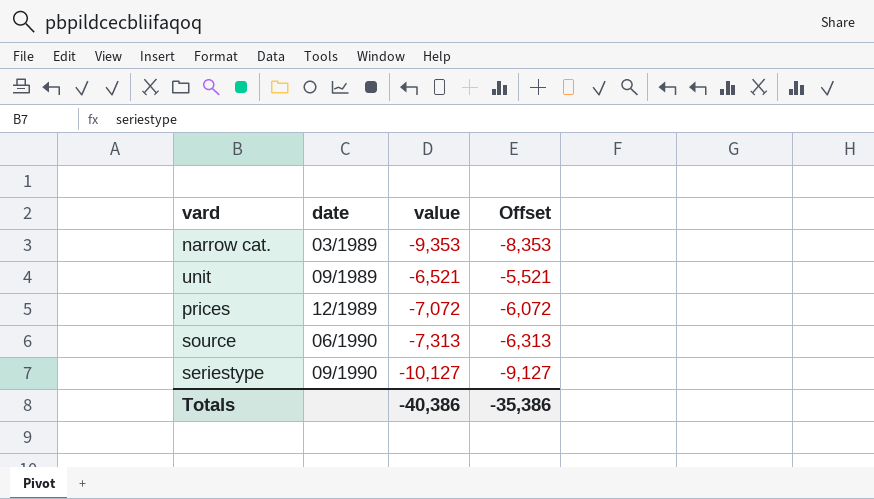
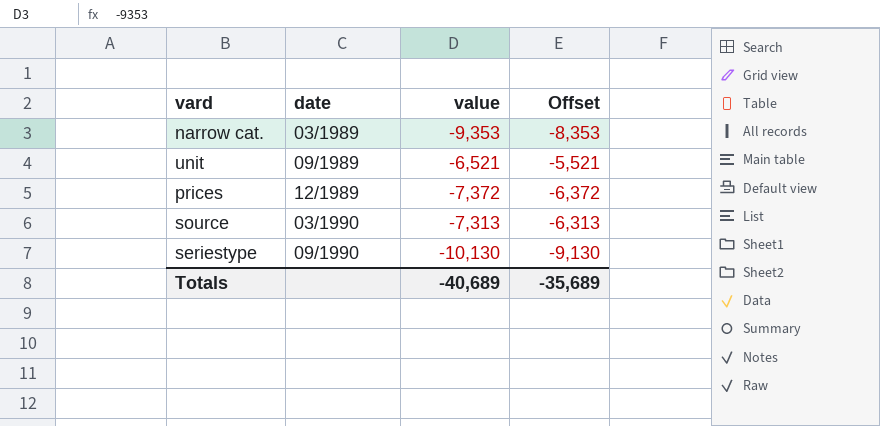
prices | value: -7,072 -> -7,372
prices | Offset: -6,072 -> -6,372
source | date: 06/1990 -> 03/1990
seriestype | value: -10,127 -> -10,130
seriestype | Offset: -9,127 -> -9,130
Totals | value: -40,386 -> -40,689
Totals | Offset: -35,386 -> -35,689

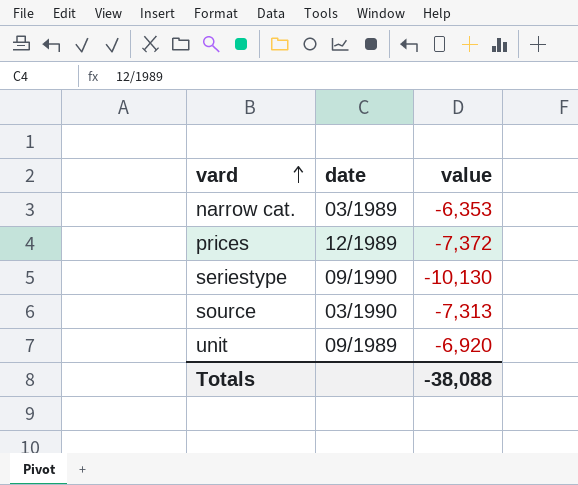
row order: none -> vard ascending
column Offset | formula: [value] + 1000 -> none
narrow cat. | value: -9,353 -> -6,353
unit | value: -6,521 -> -6,920
Totals | value: -40,689 -> -38,088

